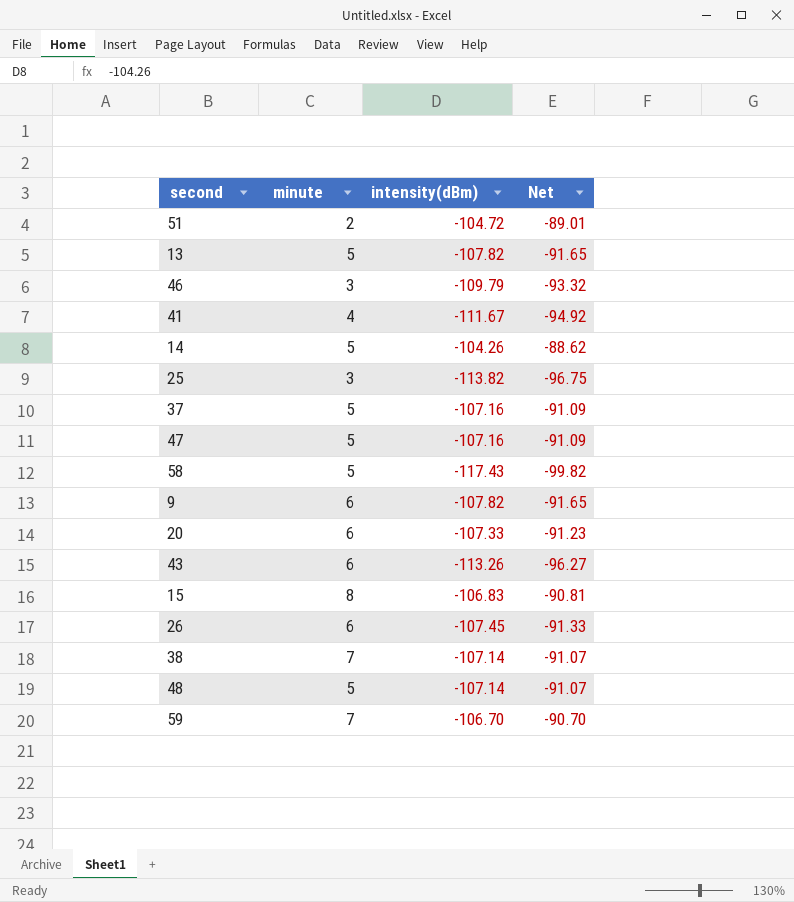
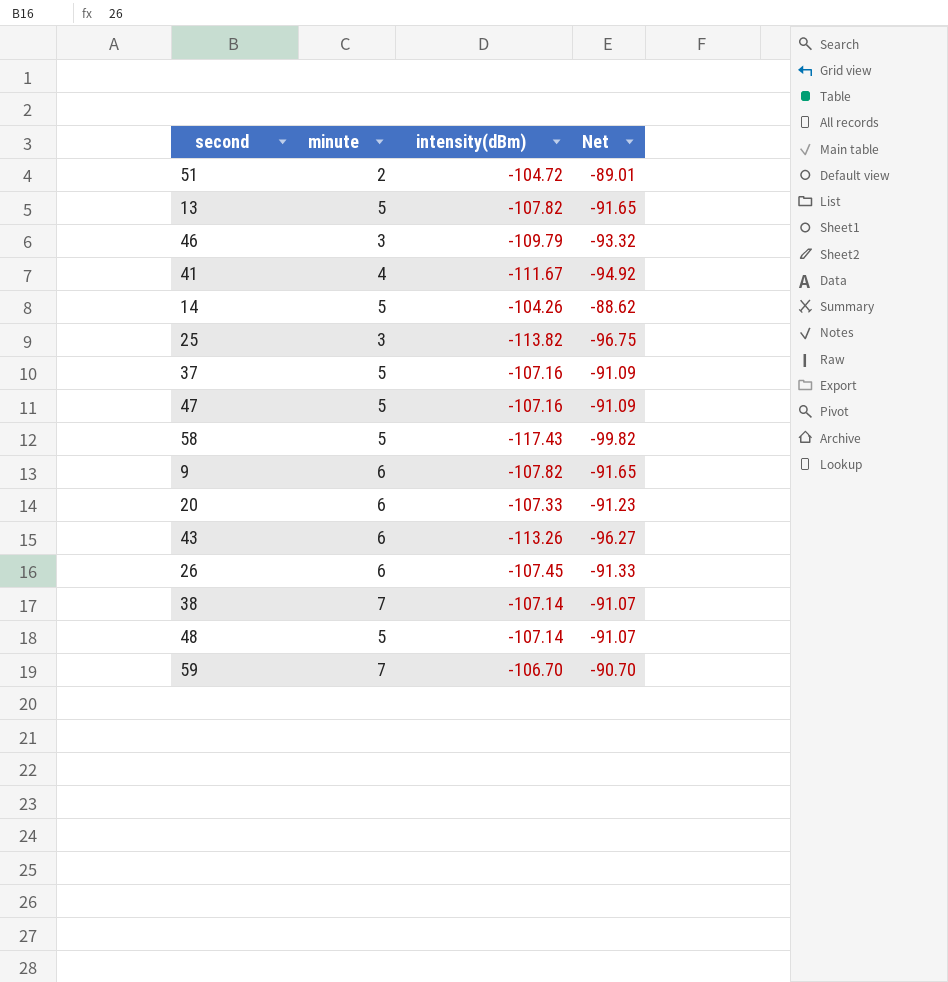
row 15: 8 | -106.83 | -90.81 -> none

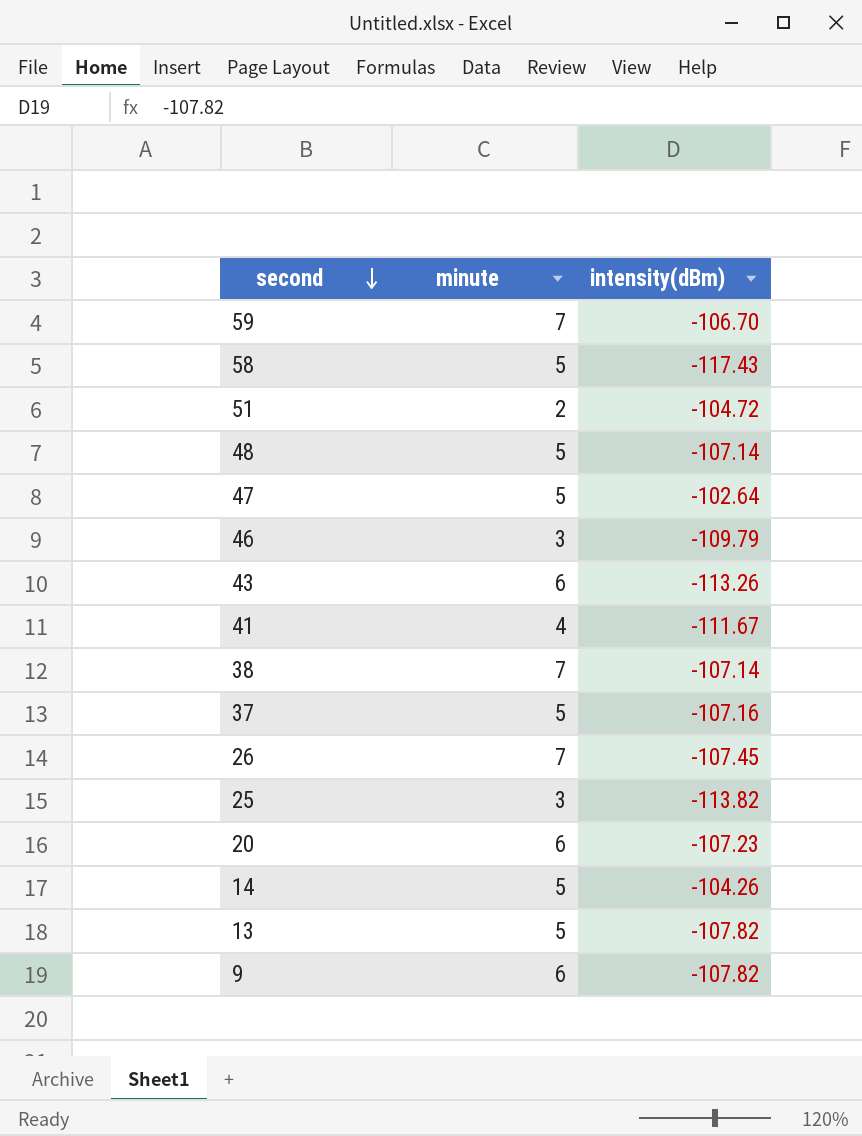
row order: none -> second descending
column Net | formula: [intensity(dBm)] * 0.85 -> none
47 | intensity(dBm): -107.16 -> -102.64
26 | minute: 6 -> 7
20 | intensity(dBm): -107.33 -> -107.23

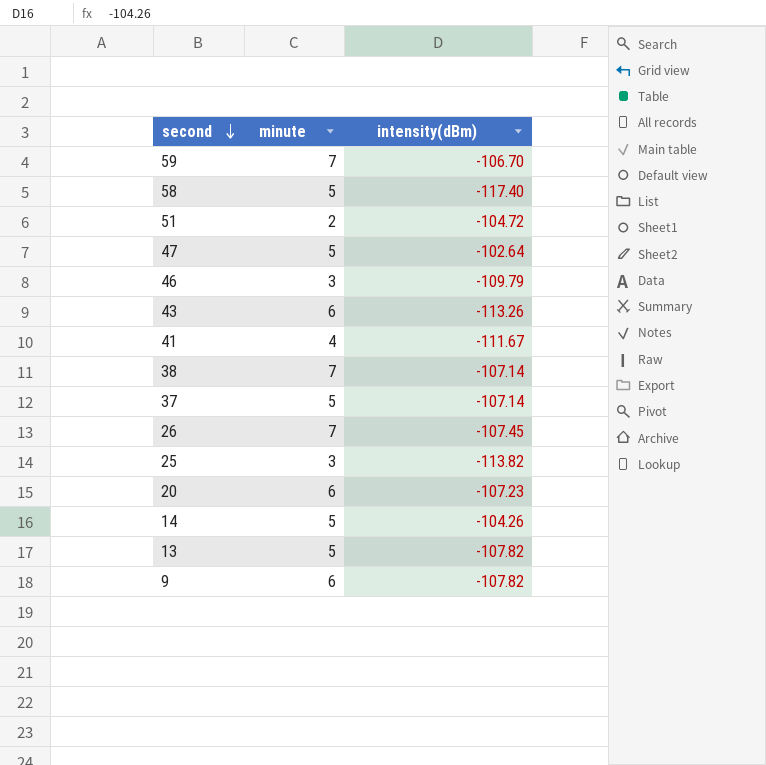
row 48: 5 | -107.14 -> none
58 | intensity(dBm): -117.43 -> -117.40
37 | intensity(dBm): -107.16 -> -107.14

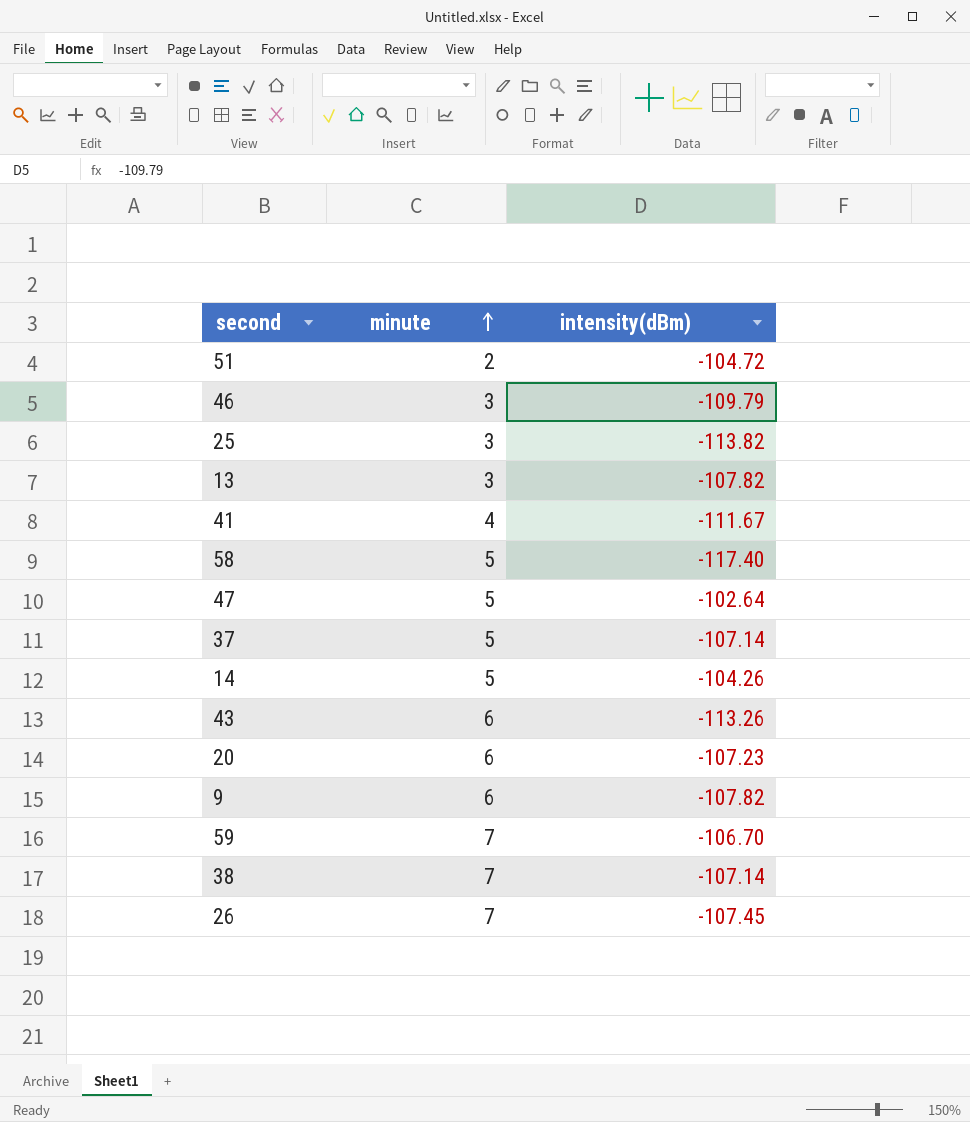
row order: second descending -> minute ascending
13 | minute: 5 -> 3

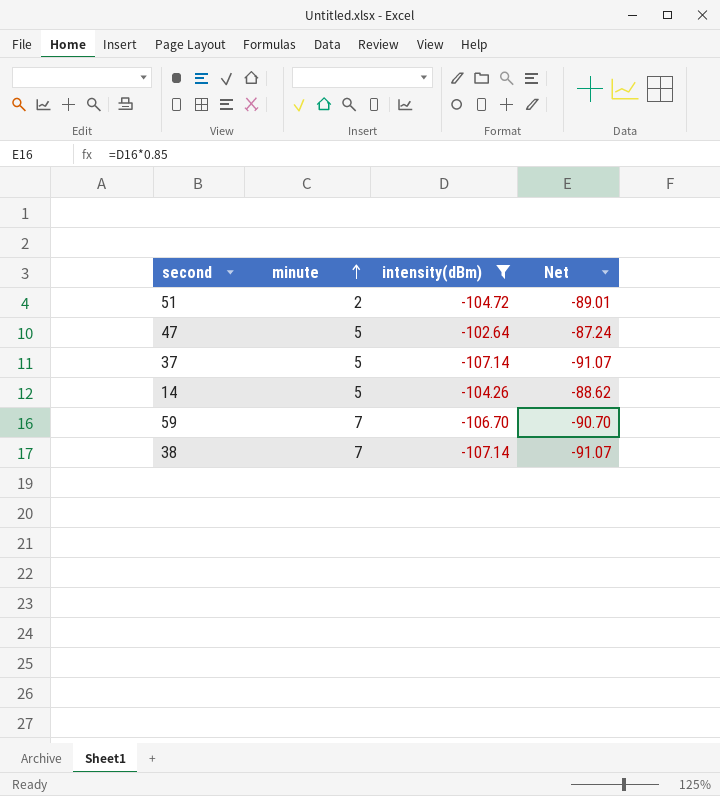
filter: none -> intensity(dBm) >= -107.14
column Net | formula: none -> [intensity(dBm)] * 0.85

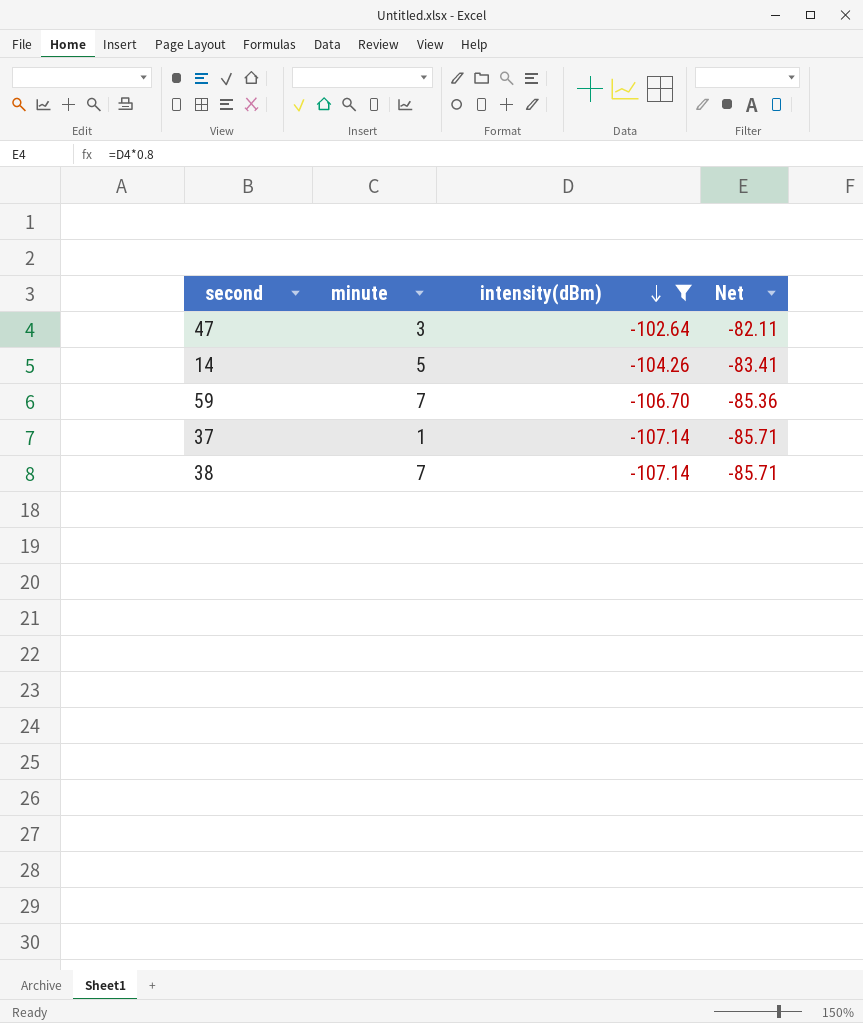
row order: minute ascending -> intensity(dBm) descending
column Net | formula: [intensity(dBm)] * 0.85 -> [intensity(dBm)] * 0.8
row 51: 2 | -104.72 | -89.01 -> none
47 | minute: 5 -> 3
37 | minute: 5 -> 1

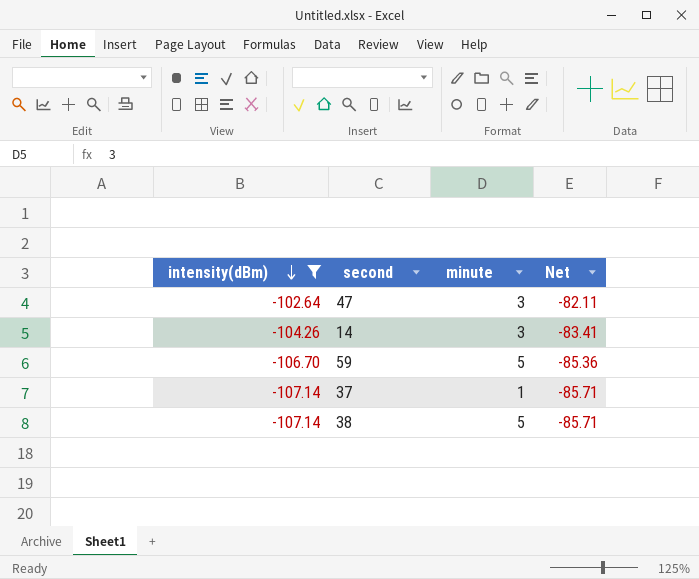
column intensity(dBm) | position: 3 -> 1
14 | minute: 5 -> 3
59 | minute: 7 -> 5
38 | minute: 7 -> 5

